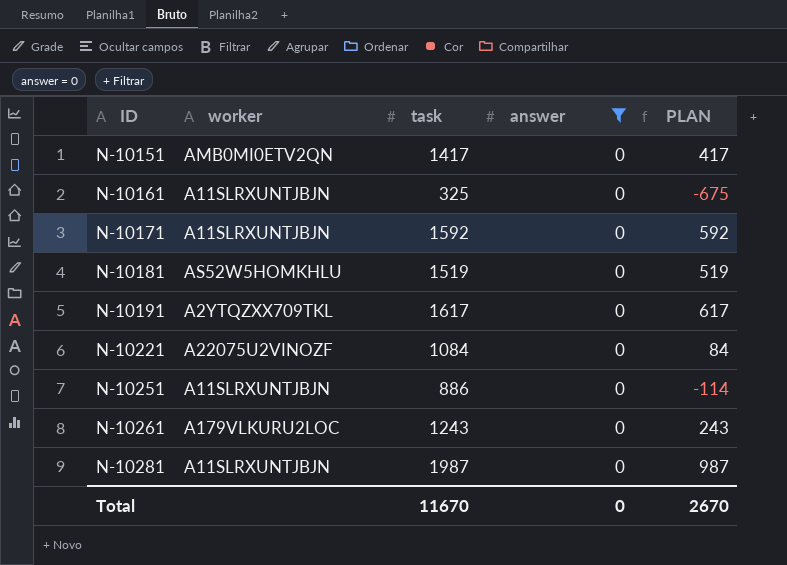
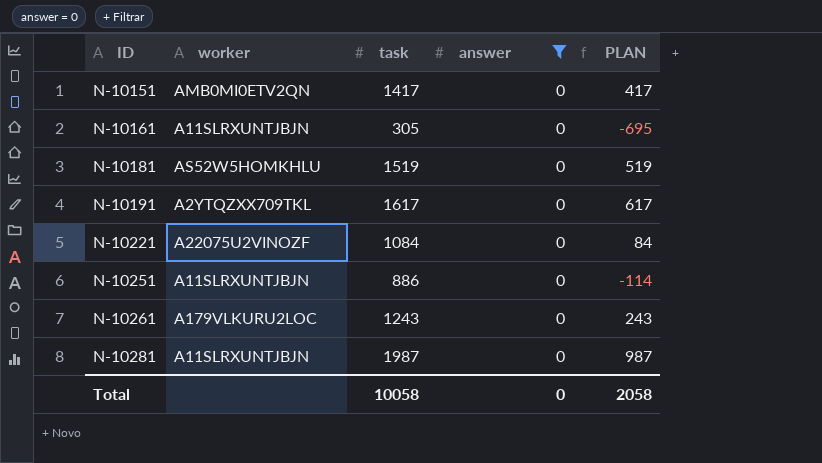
row N-10171: A11SLRXUNTJBJN | 1592 | 0 | 592 -> none
N-10161 | task: 325 -> 305
N-10161 | PLAN: -675 -> -695
Total | task: 11670 -> 10058
Total | PLAN: 2670 -> 2058

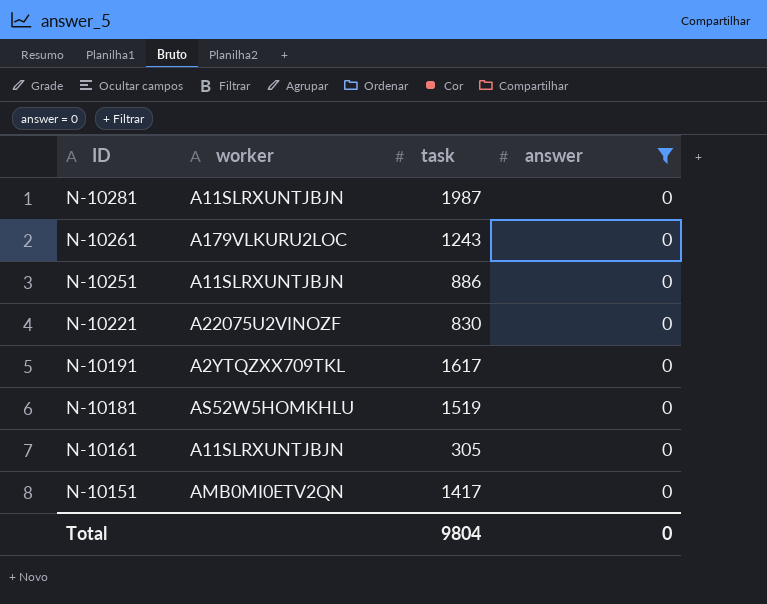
row order: ID ascending -> ID descending
column PLAN | formula: [task] - 1000 -> none
N-10221 | task: 1084 -> 830
Total | task: 10058 -> 9804

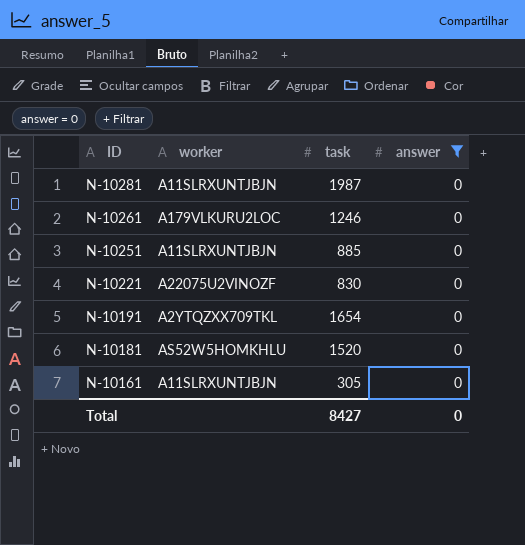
row N-10151: AMB0MI0ETV2QN | 1417 | 0 -> none
N-10261 | task: 1243 -> 1246
N-10251 | task: 886 -> 885
N-10191 | task: 1617 -> 1654
N-10181 | task: 1519 -> 1520
Total | task: 9804 -> 8427

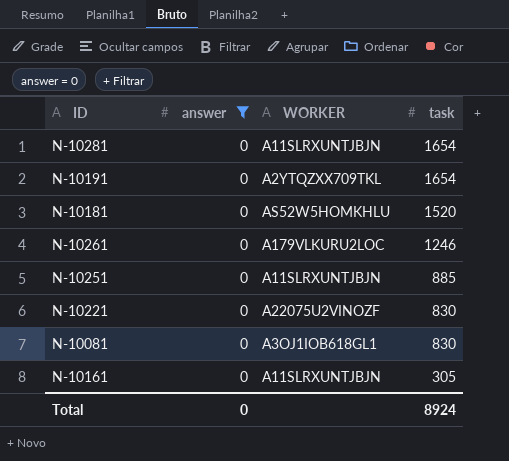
row order: ID descending -> task descending
column answer | position: 4 -> 2
column name: worker -> WORKER
N-10281 | task: 1987 -> 1654
row N-10081: none -> 0 | A3OJ1IOB618GL1 | 830
Total | task: 8427 -> 8924

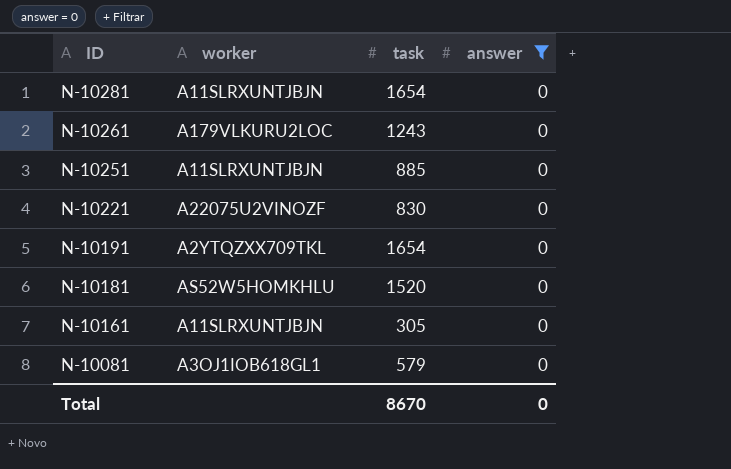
row order: task descending -> ID descending
column name: WORKER -> worker
column answer | position: 2 -> 4
N-10261 | task: 1246 -> 1243
N-10081 | task: 830 -> 579
Total | task: 8924 -> 8670

